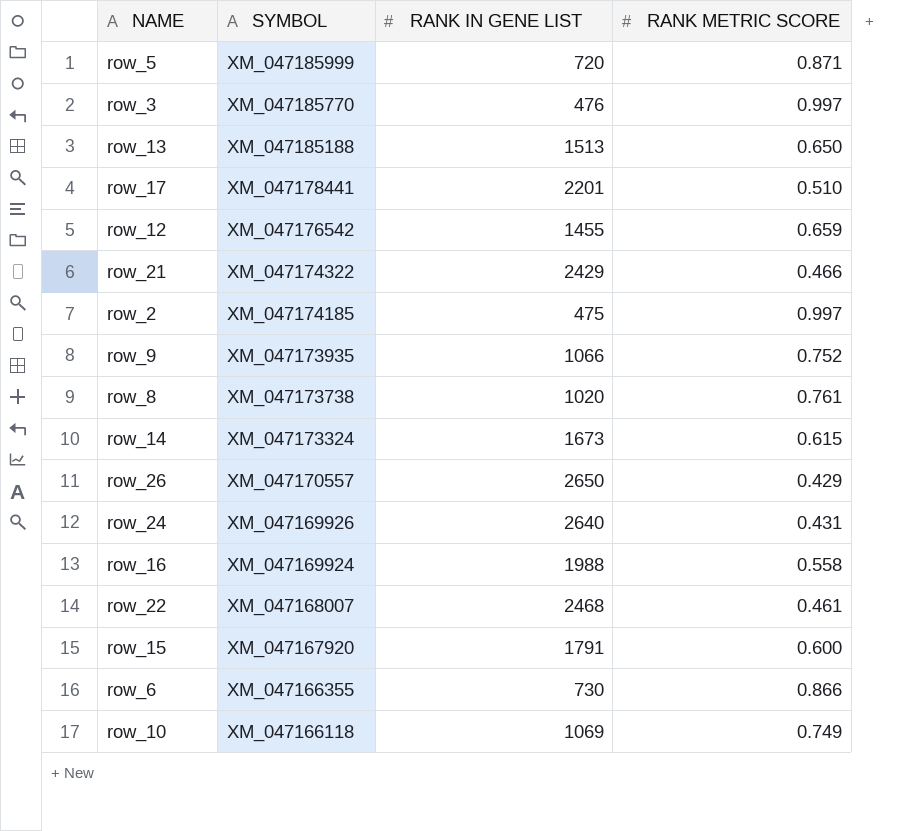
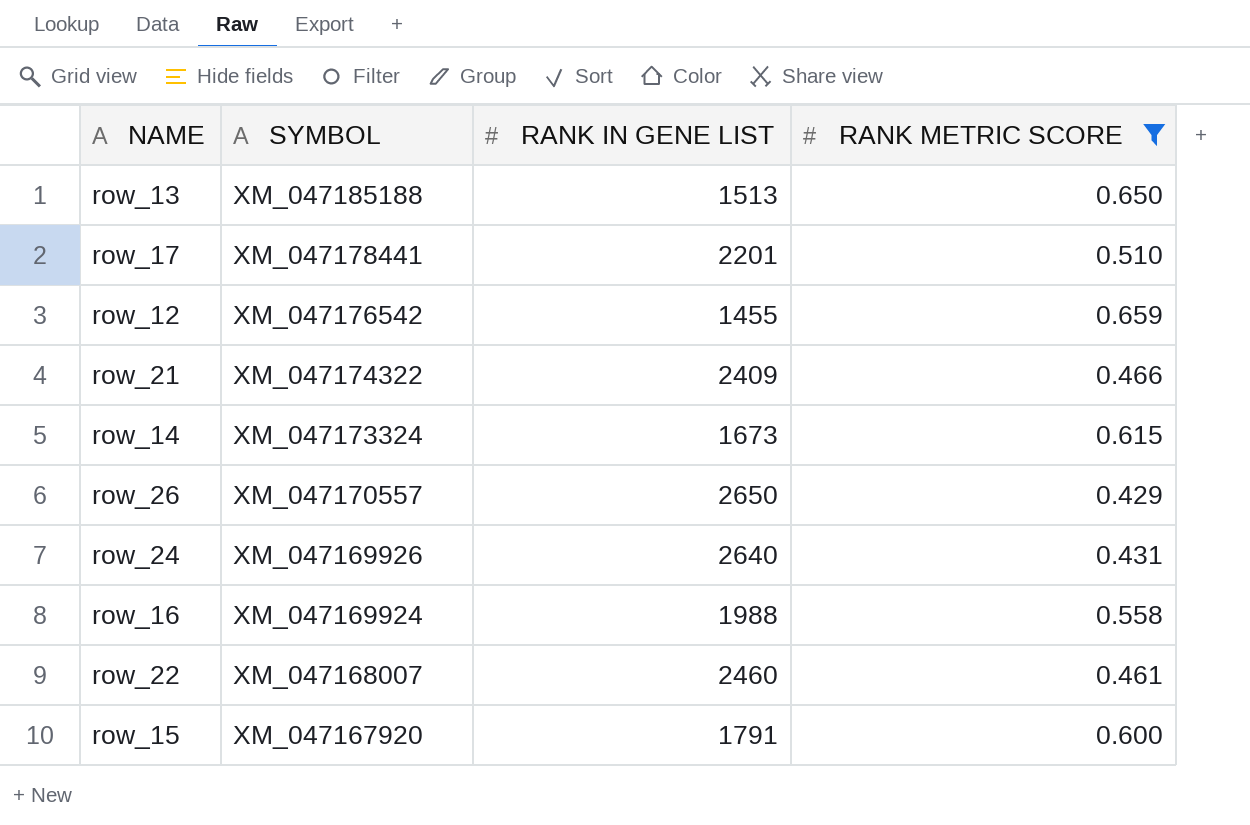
filter: none -> RANK METRIC SCORE <= 0.659
row_21 | RANK IN GENE LIST: 2429 -> 2409
row_22 | RANK IN GENE LIST: 2468 -> 2460

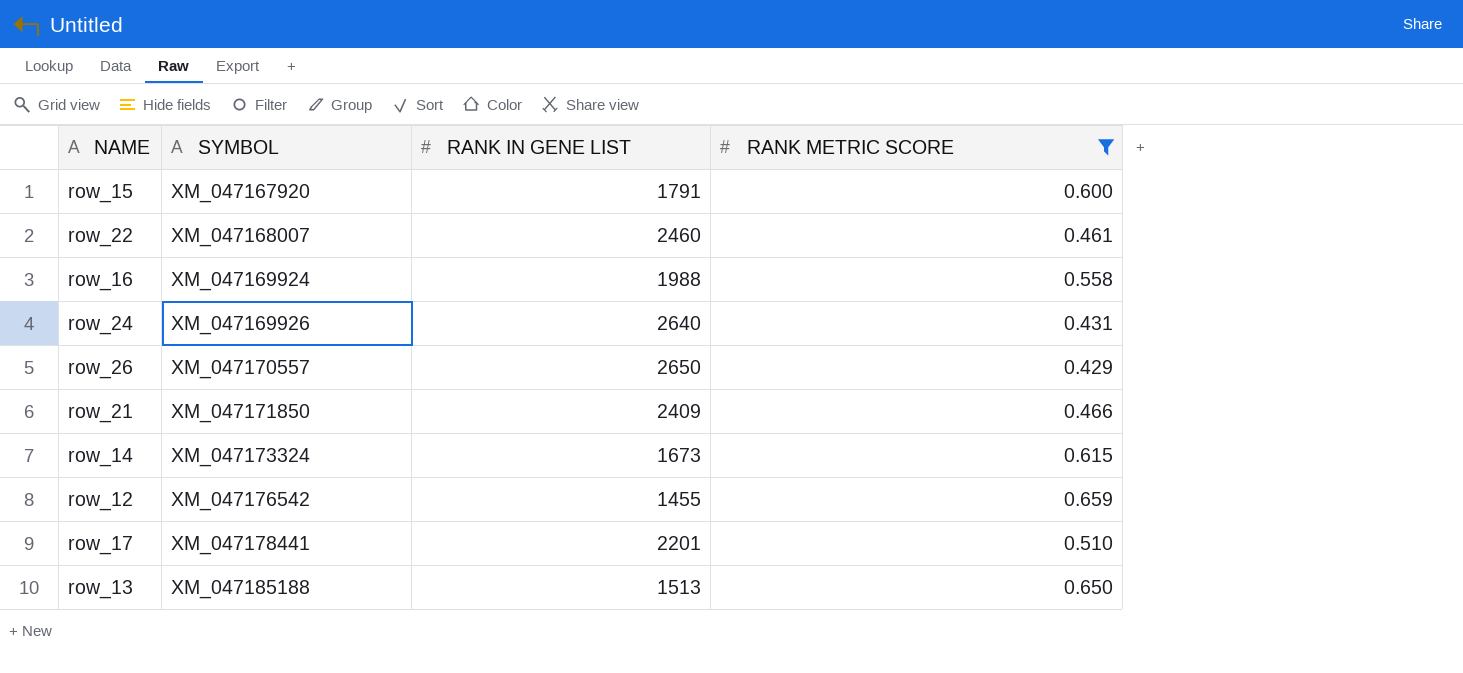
row order: SYMBOL descending -> SYMBOL ascending
row_21 | SYMBOL: XM_047174322 -> XM_047171850

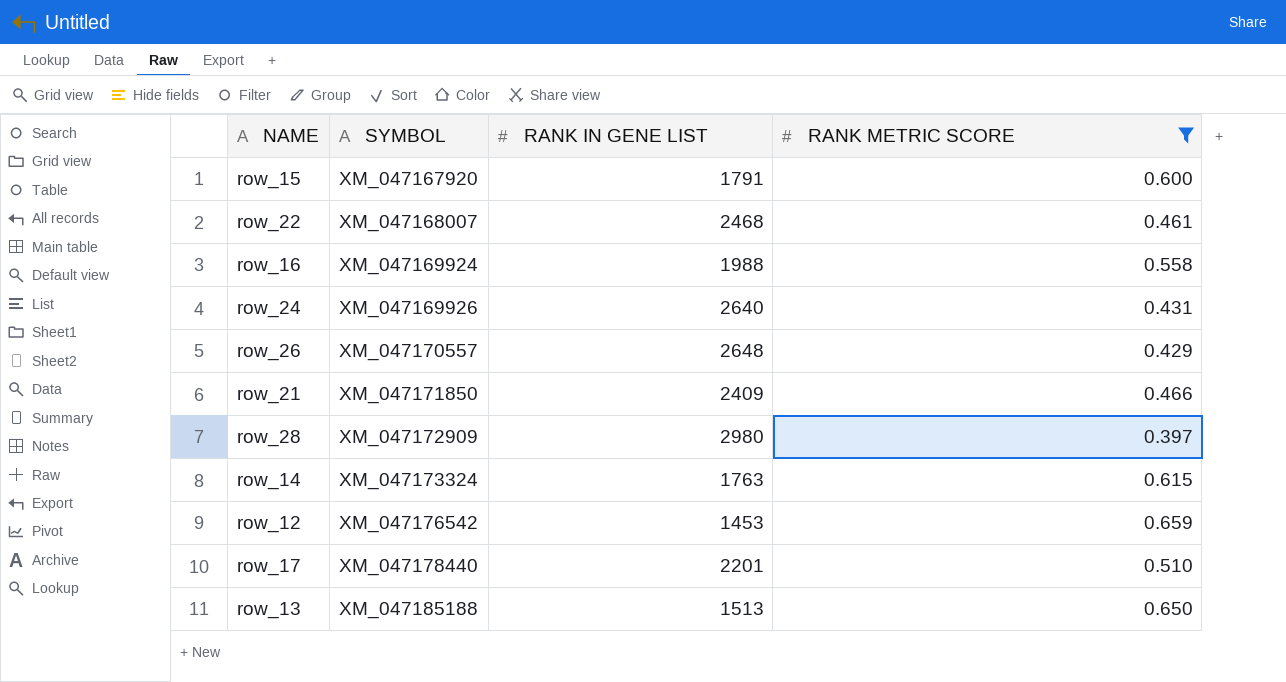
row_22 | RANK IN GENE LIST: 2460 -> 2468
row_26 | RANK IN GENE LIST: 2650 -> 2648
row row_28: none -> XM_047172909 | 2980 | 0.397
row_14 | RANK IN GENE LIST: 1673 -> 1763
row_12 | RANK IN GENE LIST: 1455 -> 1453
row_17 | SYMBOL: XM_047178441 -> XM_047178440

